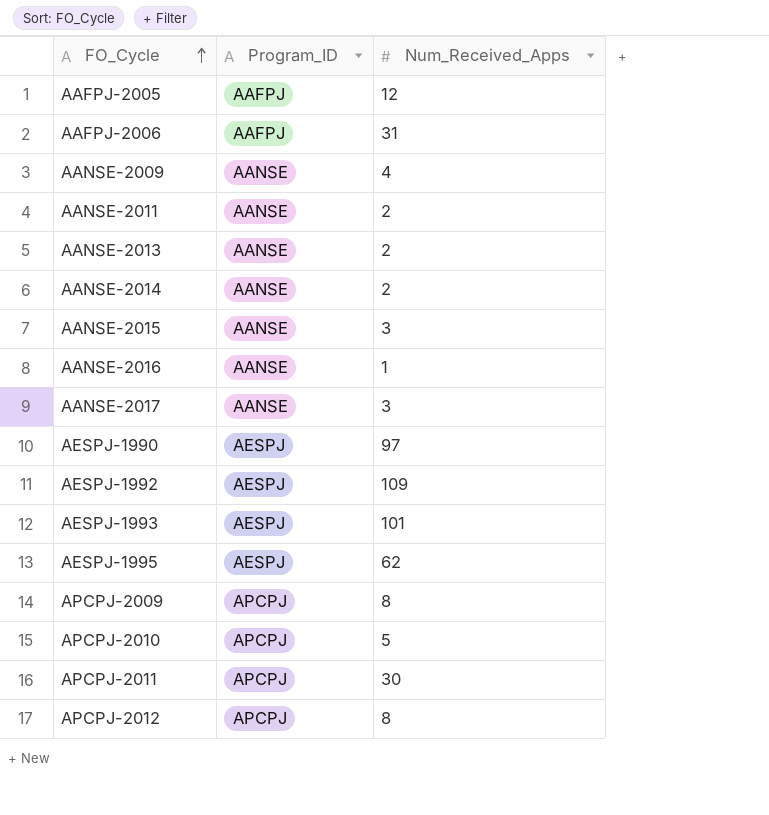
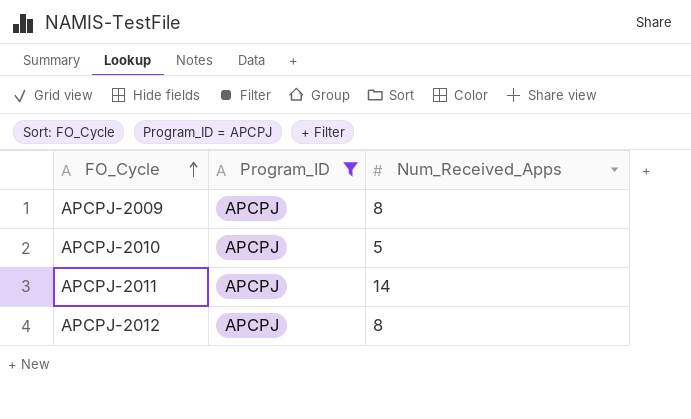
filter: none -> Program_ID = APCPJ
APCPJ-2011 | Num_Received_Apps: 30 -> 14

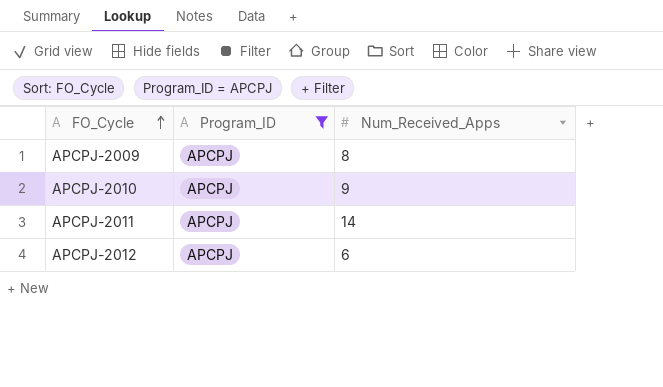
APCPJ-2010 | Num_Received_Apps: 5 -> 9
APCPJ-2012 | Num_Received_Apps: 8 -> 6

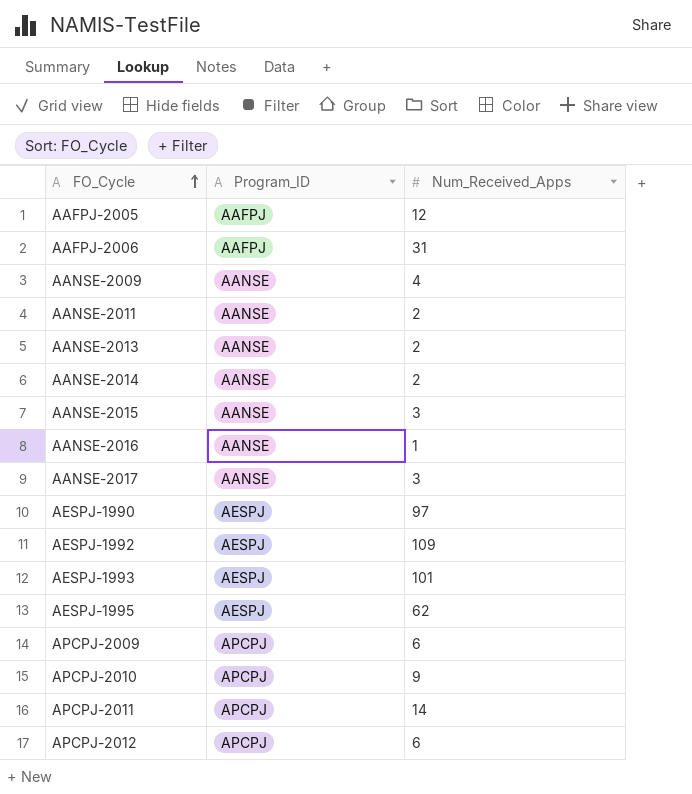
filter: Program_ID = APCPJ -> none
APCPJ-2009 | Num_Received_Apps: 8 -> 6

